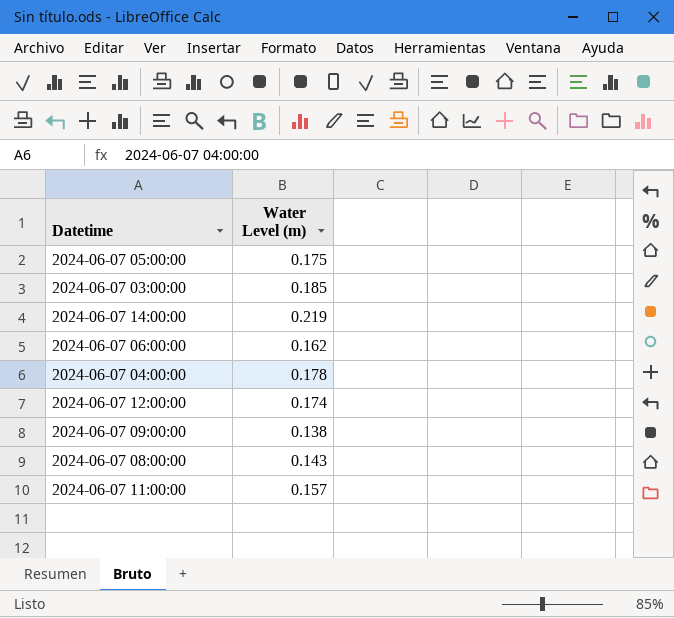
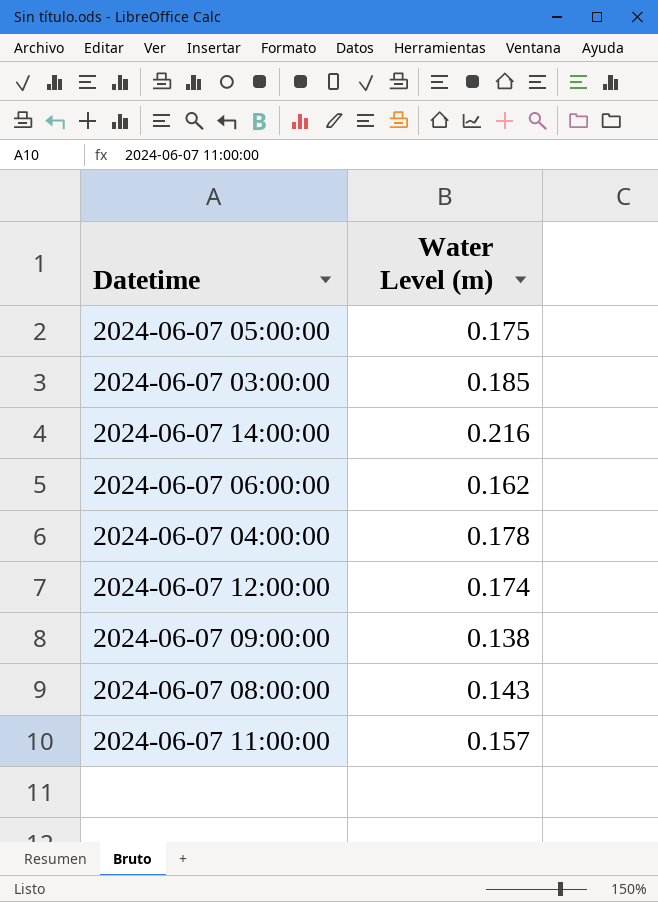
2024-06-07 14:00:00 | Water Level (m): 0.219 -> 0.216

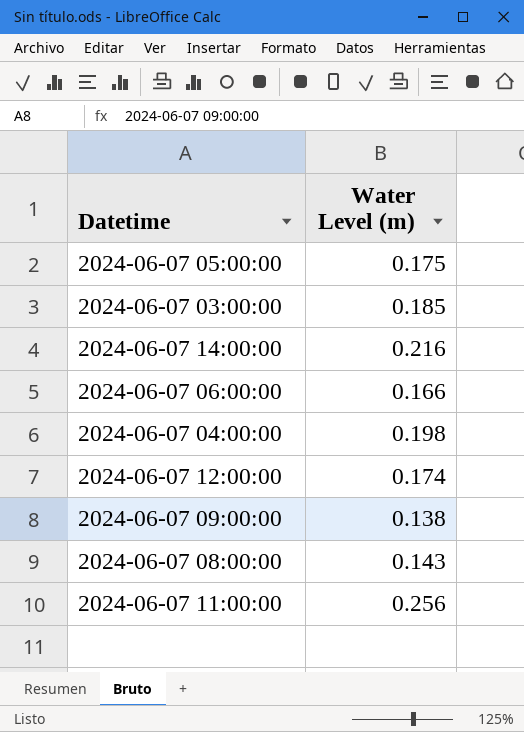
2024-06-07 06:00:00 | Water Level (m): 0.162 -> 0.166
2024-06-07 04:00:00 | Water Level (m): 0.178 -> 0.198
2024-06-07 11:00:00 | Water Level (m): 0.157 -> 0.256

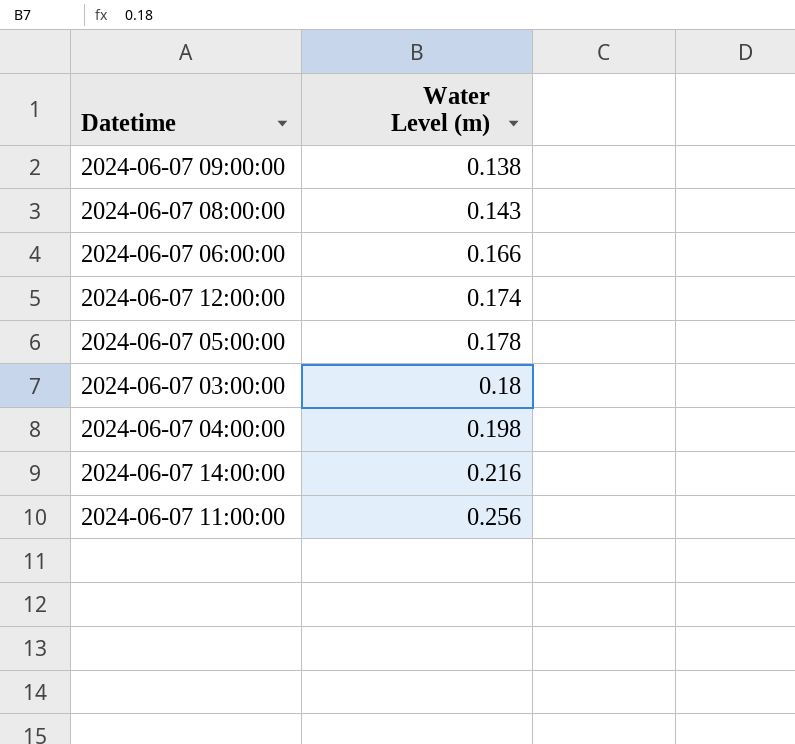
row order: none -> Water Level (m) ascending
2024-06-07 05:00:00 | Water Level (m): 0.175 -> 0.178
2024-06-07 03:00:00 | Water Level (m): 0.185 -> 0.18

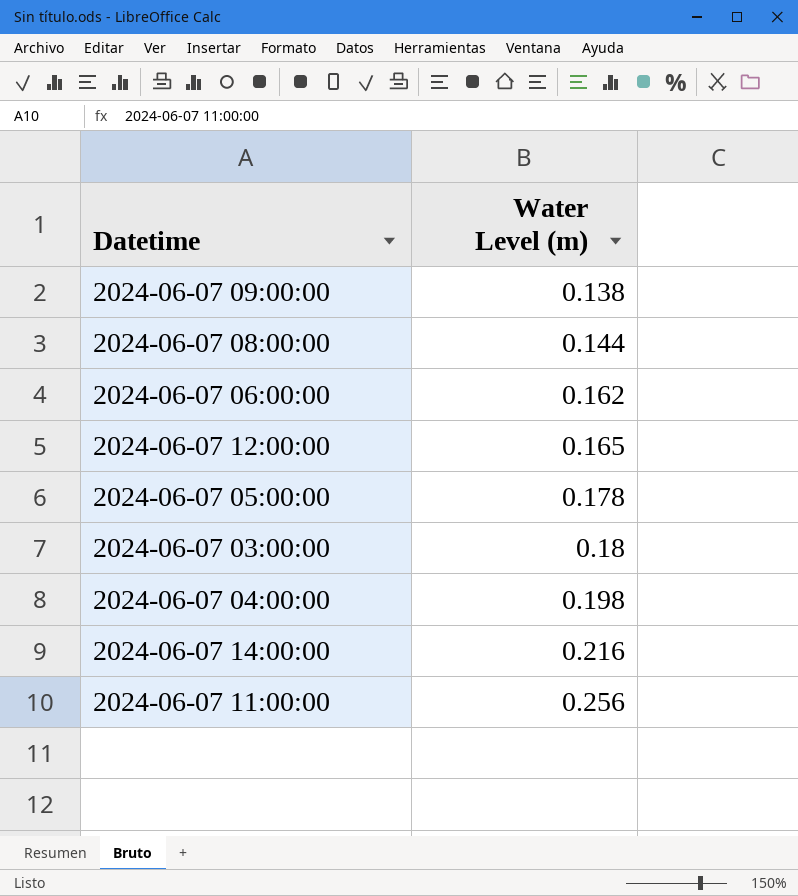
2024-06-07 08:00:00 | Water Level (m): 0.143 -> 0.144
2024-06-07 06:00:00 | Water Level (m): 0.166 -> 0.162
2024-06-07 12:00:00 | Water Level (m): 0.174 -> 0.165

